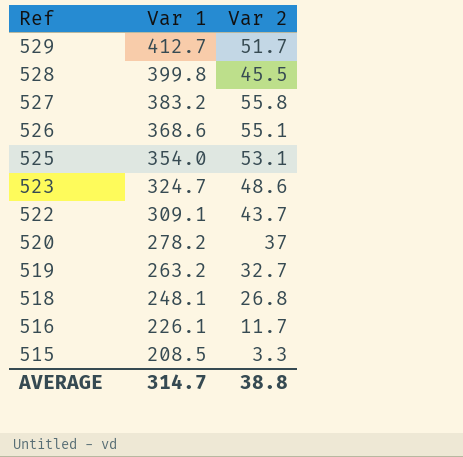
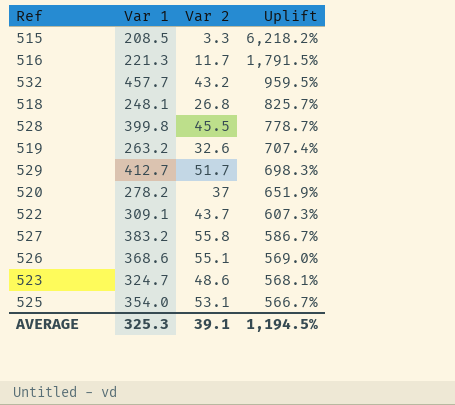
row order: Ref descending -> Uplift descending
column Uplift | formula: none -> ([Var 1] - [Var 2]) / [Var 2]
516 | Var 1: 226.1 -> 221.3
row 532: none -> 457.7 | 43.2 | 959.5%
519 | Var 2: 32.7 -> 32.6
AVERAGE | Var 1: 314.7 -> 325.3
AVERAGE | Var 2: 38.8 -> 39.1

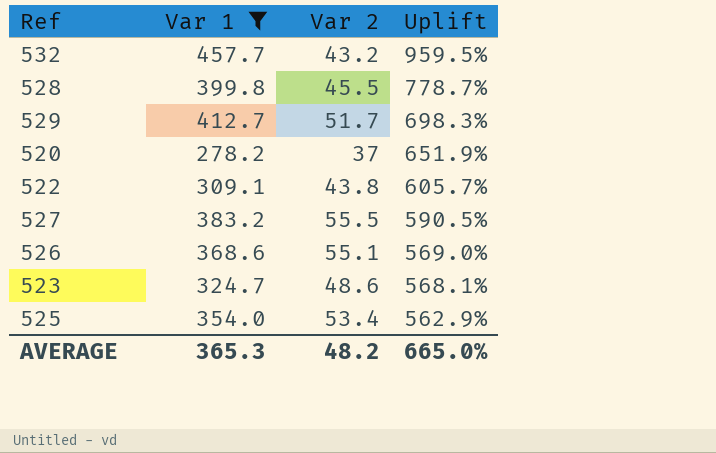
filter: none -> Var 1 >= 278.2
522 | Var 2: 43.7 -> 43.8
522 | Uplift: 607.3% -> 605.7%
527 | Var 2: 55.8 -> 55.5
527 | Uplift: 586.7% -> 590.5%
525 | Var 2: 53.1 -> 53.4
525 | Uplift: 566.7% -> 562.9%
AVERAGE | Var 1: 325.3 -> 365.3
AVERAGE | Var 2: 39.1 -> 48.2
AVERAGE | Uplift: 1,194.5% -> 665.0%

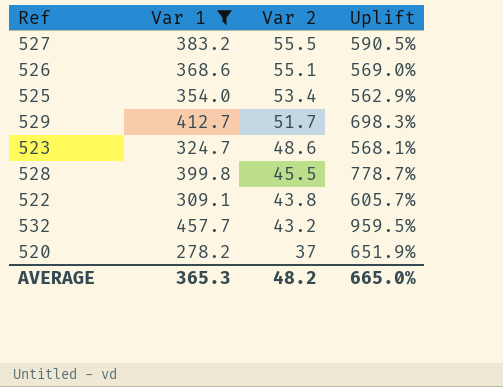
row order: Uplift descending -> Var 2 descending

